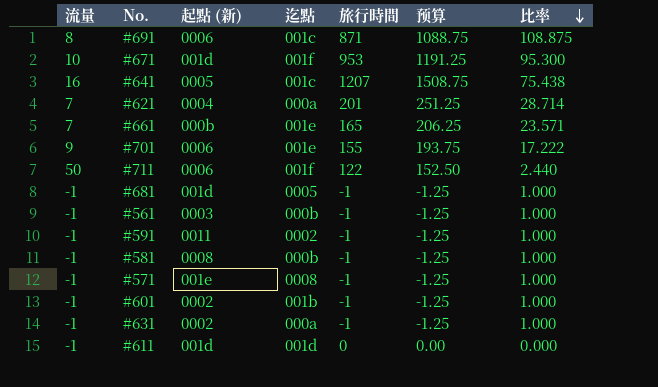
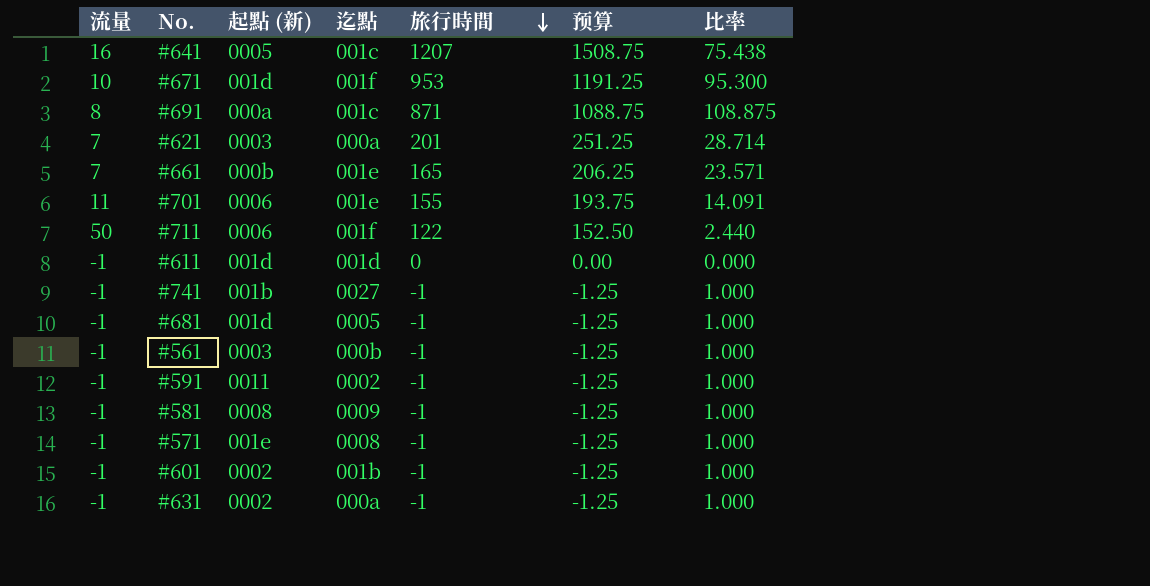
row order: 比率 descending -> 旅行時間 descending
#691 | 起點 (新): 0006 -> 000a
#621 | 起點 (新): 0004 -> 0003
#701 | 流量: 9 -> 11
#701 | 比率: 17.222 -> 14.091
row #741: none -> -1 | 001b | 0027 | -1 | -1.25 | 1.000
#581 | 迄點: 000b -> 0009

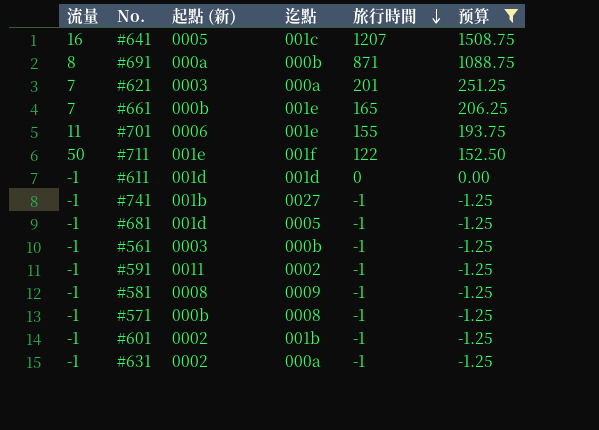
filter: none -> 预算 != 1191.25
column 比率 | formula: [旅行時間] / [流量] -> none
#691 | 迄點: 001c -> 000b
#711 | 起點 (新): 0006 -> 001e
#571 | 起點 (新): 001e -> 000b

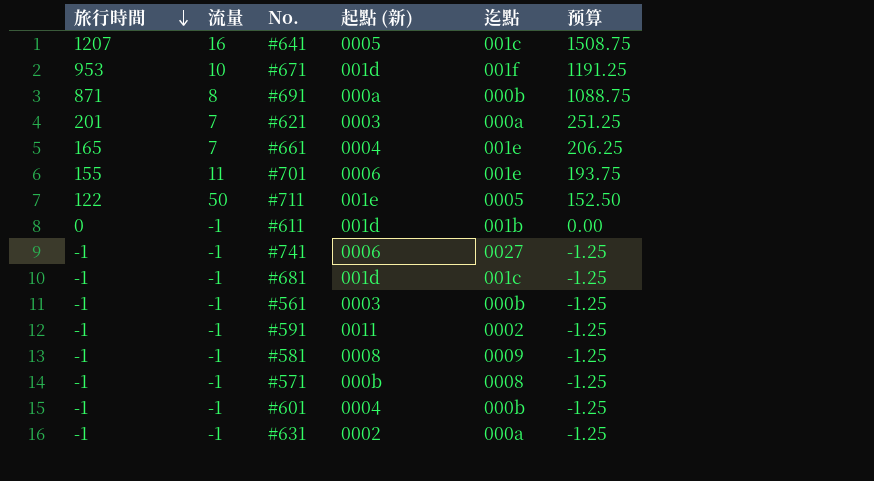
filter: 预算 != 1191.25 -> none
column 旅行時間 | position: 5 -> 1
#661 | 起點 (新): 000b -> 0004
#711 | 迄點: 001f -> 0005
#611 | 迄點: 001d -> 001b
#741 | 起點 (新): 001b -> 0006
#681 | 迄點: 0005 -> 001c
#601 | 起點 (新): 0002 -> 0004
#601 | 迄點: 001b -> 000b

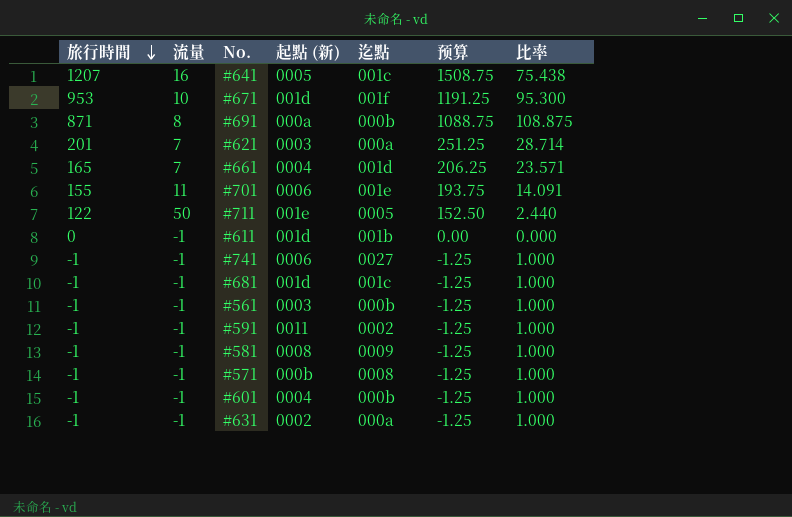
column 比率 | formula: none -> [旅行時間] / [流量]
#661 | 迄點: 001e -> 001d

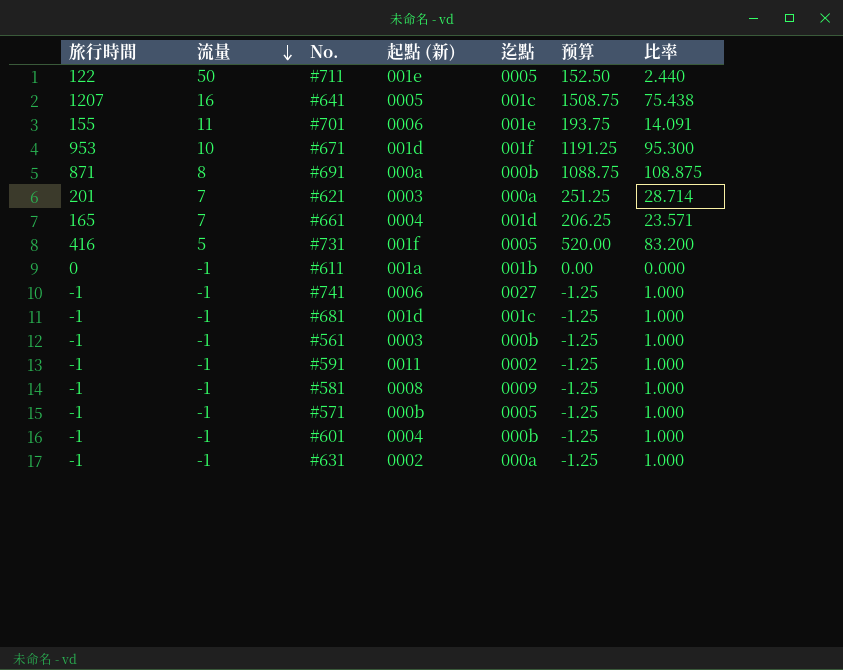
row order: 旅行時間 descending -> 流量 descending
row #731: none -> 416 | 5 | 001f | 0005 | 520.00 | 83.200
#611 | 起點 (新): 001d -> 001a
#571 | 迄點: 0008 -> 0005

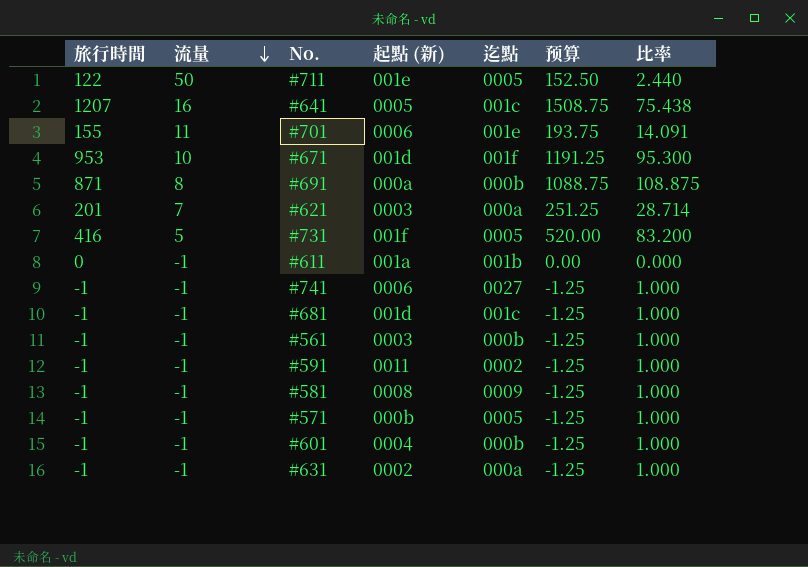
row #661: 165 | 7 | 0004 | 001d | 206.25 | 23.571 -> none

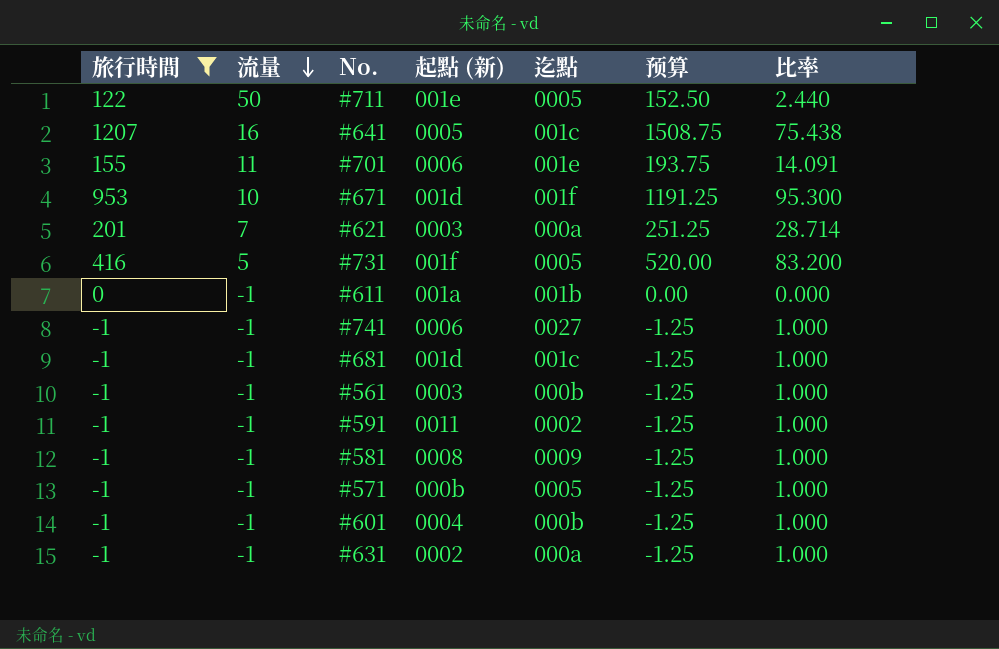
filter: none -> 旅行時間 != 871

